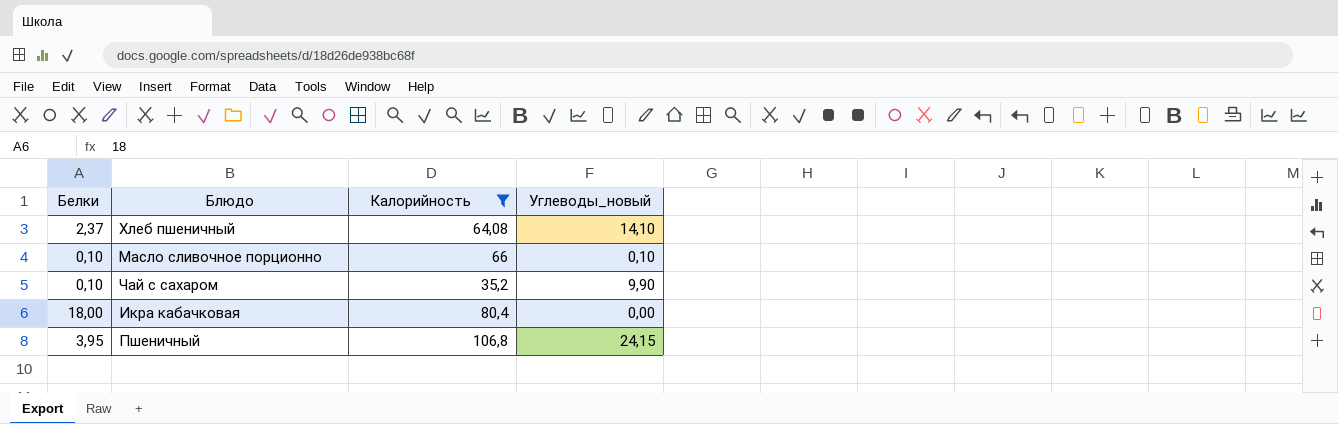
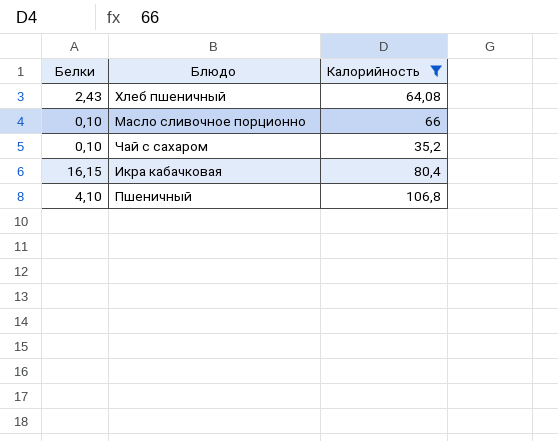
column Углеводы_новый | position: 4 -> none
Хлеб пшеничный | Белки: 2,37 -> 2,43
Икра кабачковая | Белки: 18,00 -> 16,15
Пшеничный | Белки: 3,95 -> 4,10

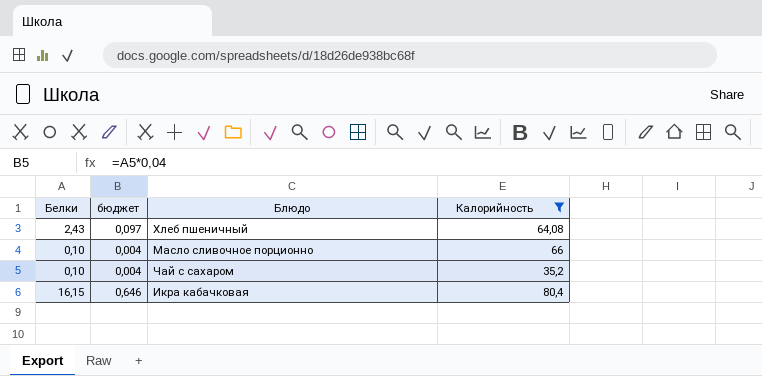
column бюджет | formula: none -> [Белки] * 0,04
row Пшеничный: 4,10 | 106,8 -> none

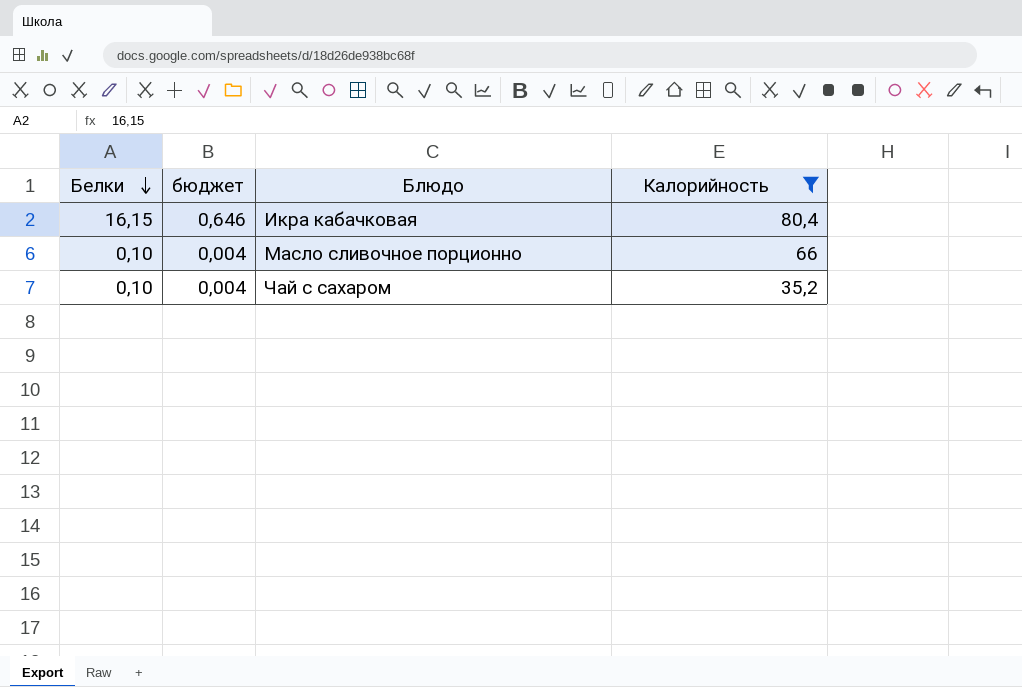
row order: none -> Белки descending
row Хлеб пшеничный: 2,43 | 0,097 | 64,08 -> none

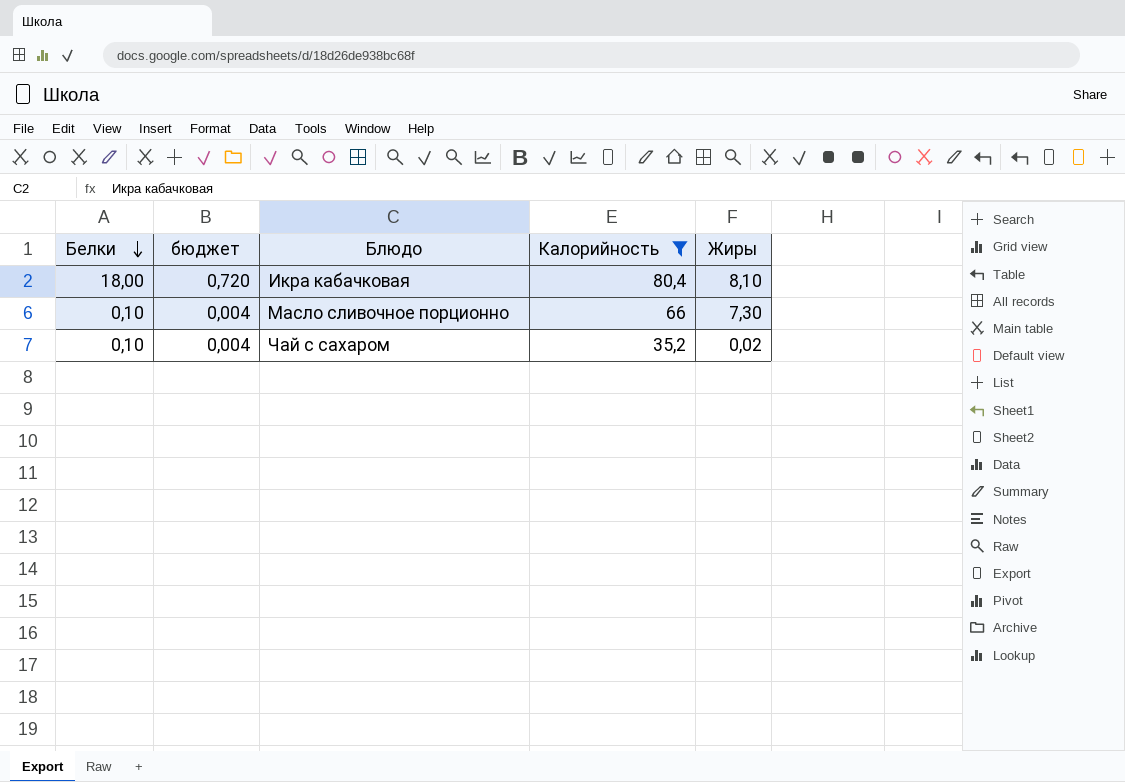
column Жиры | position: none -> 5
Икра кабачковая | Белки: 16,15 -> 18,00
Икра кабачковая | бюджет: 0,646 -> 0,720

